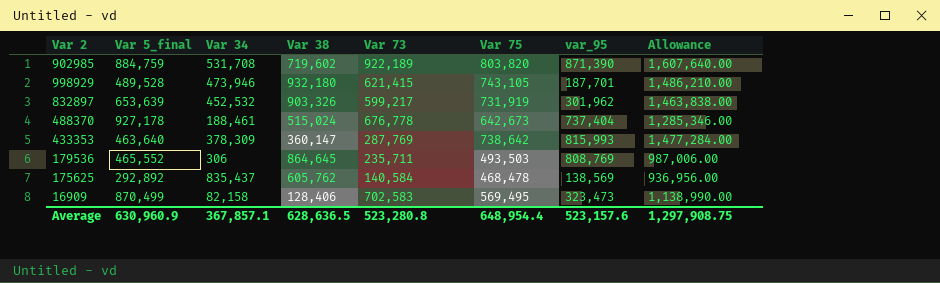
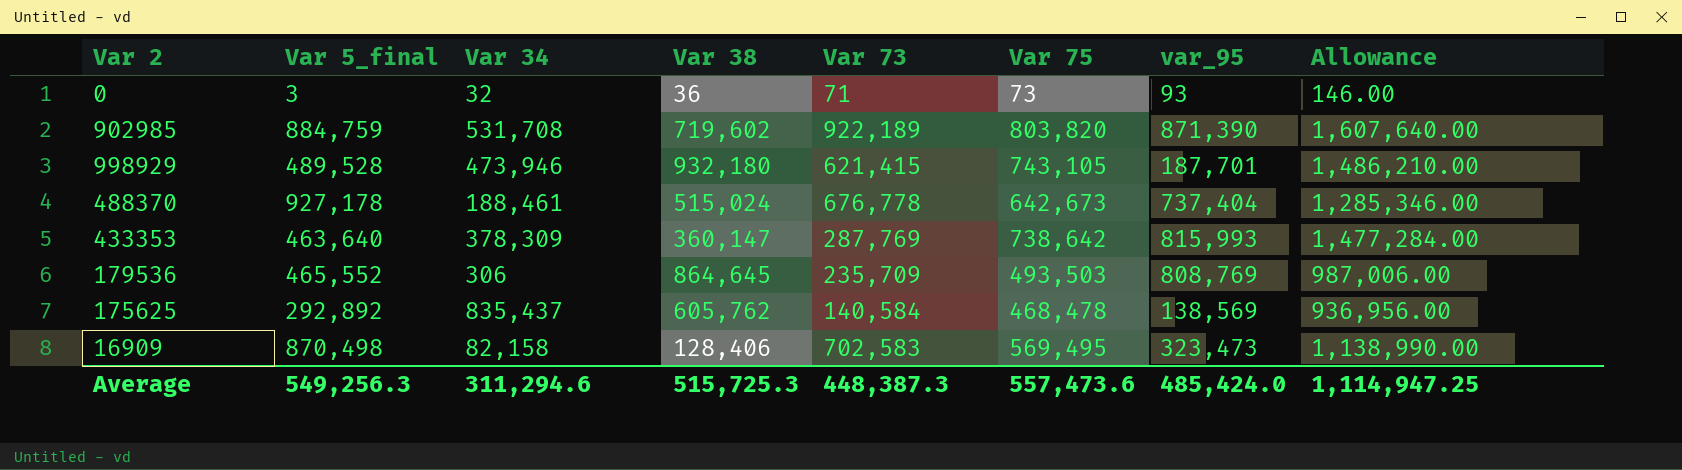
row 832897: 653,639 | 452,532 | 903,326 | 599,217 | 731,919 | 301,962 | 1,463,838.00 -> none
row 0: none -> 3 | 32 | 36 | 71 | 73 | 93 | 146.00
179536 | Var 73: 235,711 -> 235,709
16909 | Var 5_final: 870,499 -> 870,498
Average | Var 5_final: 630,960.9 -> 549,256.3
Average | Var 34: 367,857.1 -> 311,294.6
Average | Var 38: 628,636.5 -> 515,725.3
Average | Var 73: 523,280.8 -> 448,387.3
Average | Var 75: 648,954.4 -> 557,473.6
Average | var_95: 523,157.6 -> 485,424.0
Average | Allowance: 1,297,908.75 -> 1,114,947.25

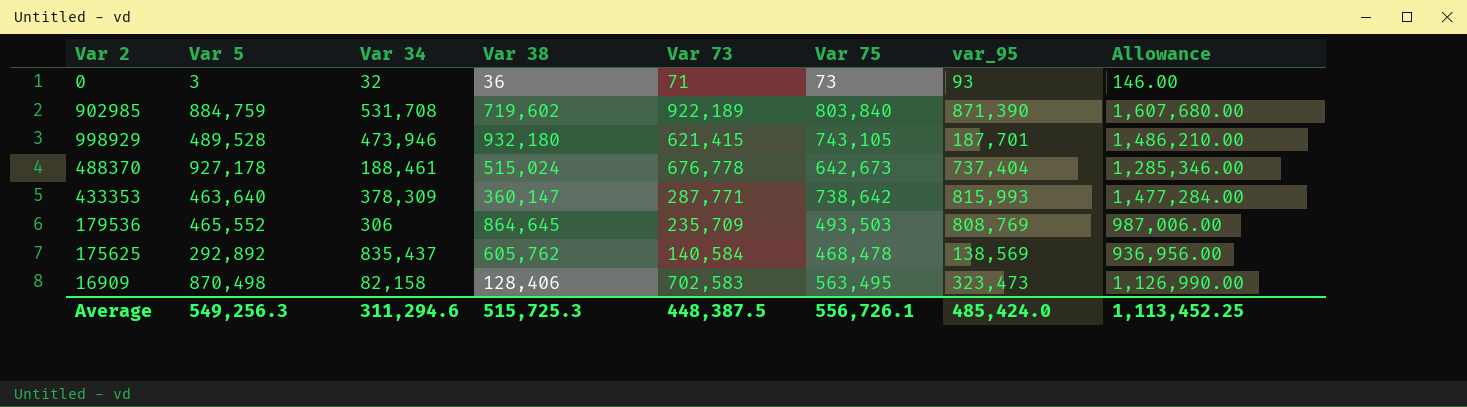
column name: Var 5_final -> Var 5
902985 | Var 75: 803,820 -> 803,840
902985 | Allowance: 1,607,640.00 -> 1,607,680.00
433353 | Var 73: 287,769 -> 287,771
16909 | Var 75: 569,495 -> 563,495
16909 | Allowance: 1,138,990.00 -> 1,126,990.00
Average | Var 73: 448,387.3 -> 448,387.5
Average | Var 75: 557,473.6 -> 556,726.1
Average | Allowance: 1,114,947.25 -> 1,113,452.25

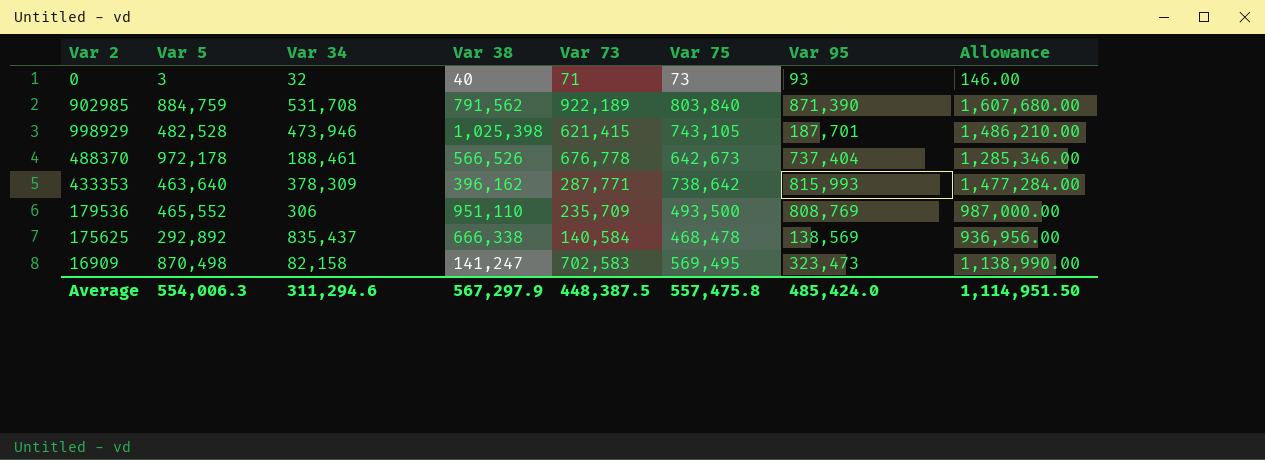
column name: var_95 -> Var 95
0 | Var 38: 36 -> 40
902985 | Var 38: 719,602 -> 791,562
998929 | Var 5: 489,528 -> 482,528
998929 | Var 38: 932,180 -> 1,025,398
488370 | Var 5: 927,178 -> 972,178
488370 | Var 38: 515,024 -> 566,526
433353 | Var 38: 360,147 -> 396,162
179536 | Var 38: 864,645 -> 951,110
179536 | Var 75: 493,503 -> 493,500
179536 | Allowance: 987,006.00 -> 987,000.00
175625 | Var 38: 605,762 -> 666,338
16909 | Var 38: 128,406 -> 141,247
16909 | Var 75: 563,495 -> 569,495
16909 | Allowance: 1,126,990.00 -> 1,138,990.00
Average | Var 5: 549,256.3 -> 554,006.3
Average | Var 38: 515,725.3 -> 567,297.9
Average | Var 75: 556,726.1 -> 557,475.8
Average | Allowance: 1,113,452.25 -> 1,114,951.50

